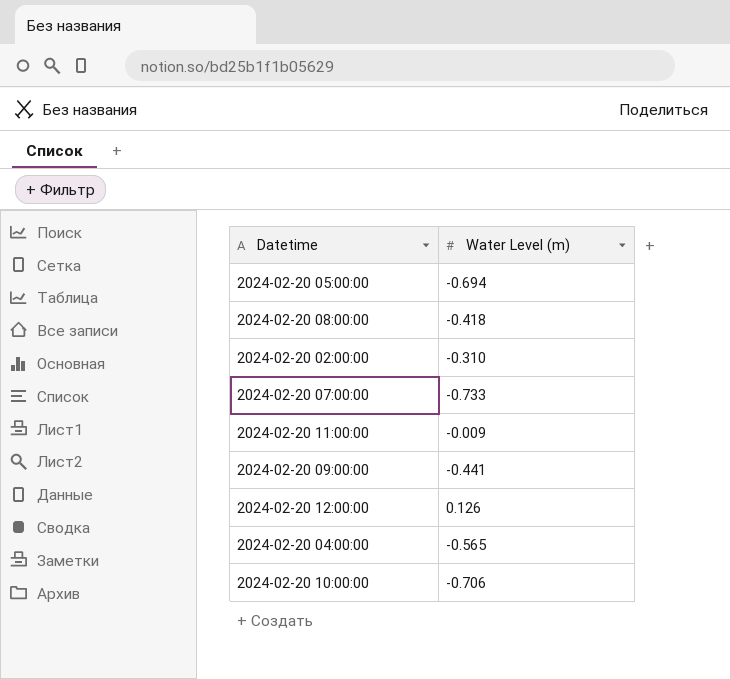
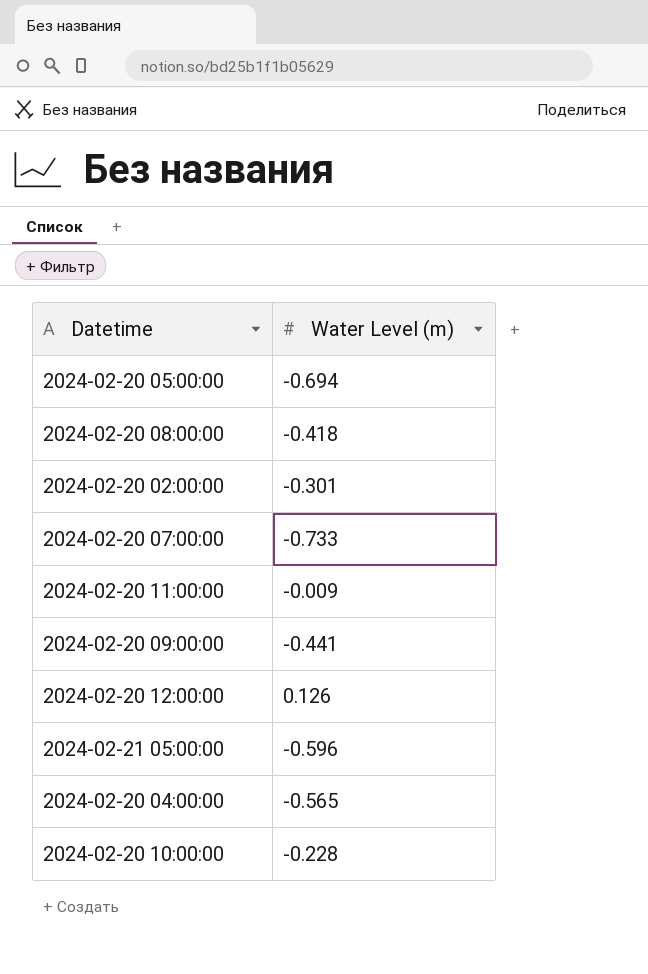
2024-02-20 02:00:00 | Water Level (m): -0.310 -> -0.301
row 2024-02-21 05:00:00: none -> -0.596
2024-02-20 10:00:00 | Water Level (m): -0.706 -> -0.228

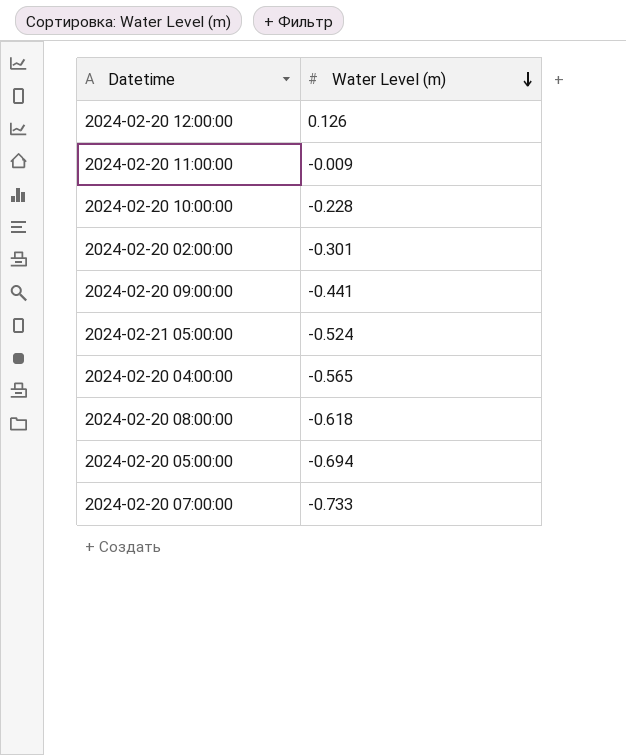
row order: none -> Water Level (m) descending
2024-02-21 05:00:00 | Water Level (m): -0.596 -> -0.524
2024-02-20 08:00:00 | Water Level (m): -0.418 -> -0.618

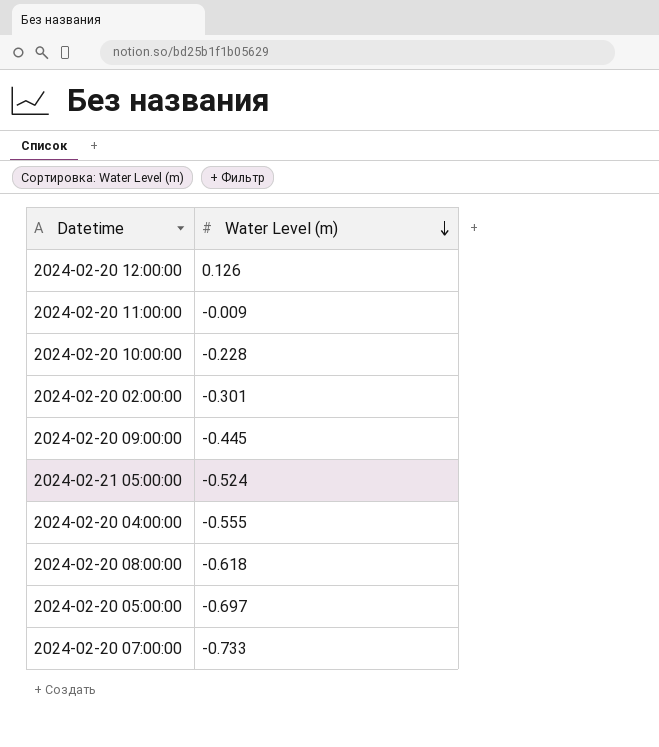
2024-02-20 09:00:00 | Water Level (m): -0.441 -> -0.445
2024-02-20 04:00:00 | Water Level (m): -0.565 -> -0.555
2024-02-20 05:00:00 | Water Level (m): -0.694 -> -0.697

